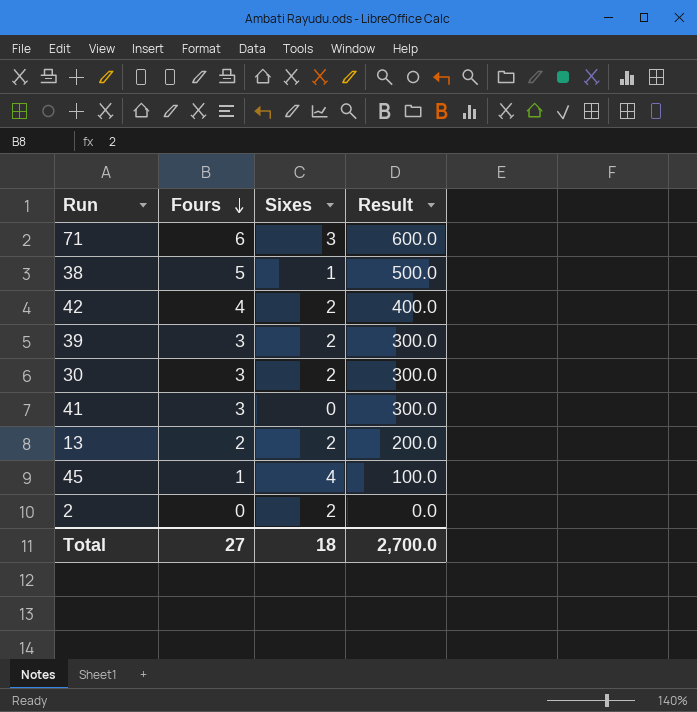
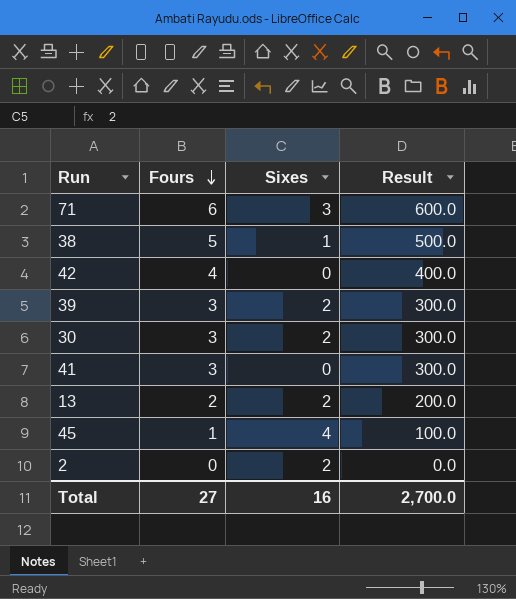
42 | Sixes: 2 -> 0
Total | Sixes: 18 -> 16

